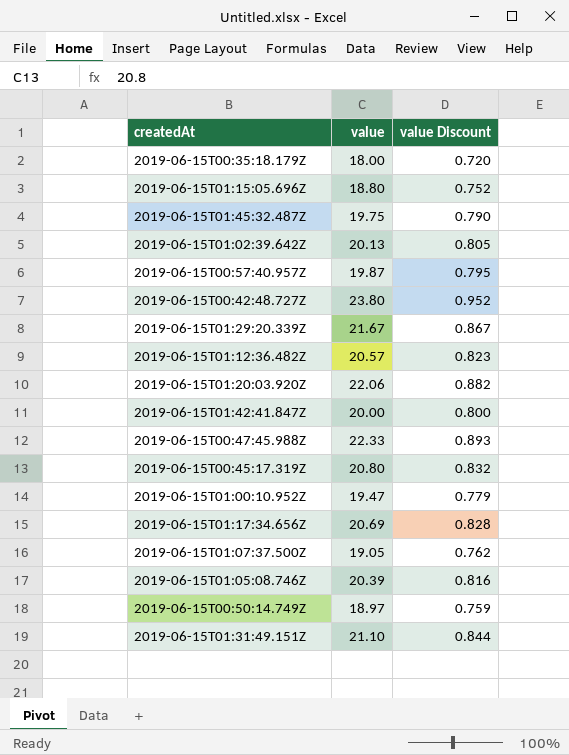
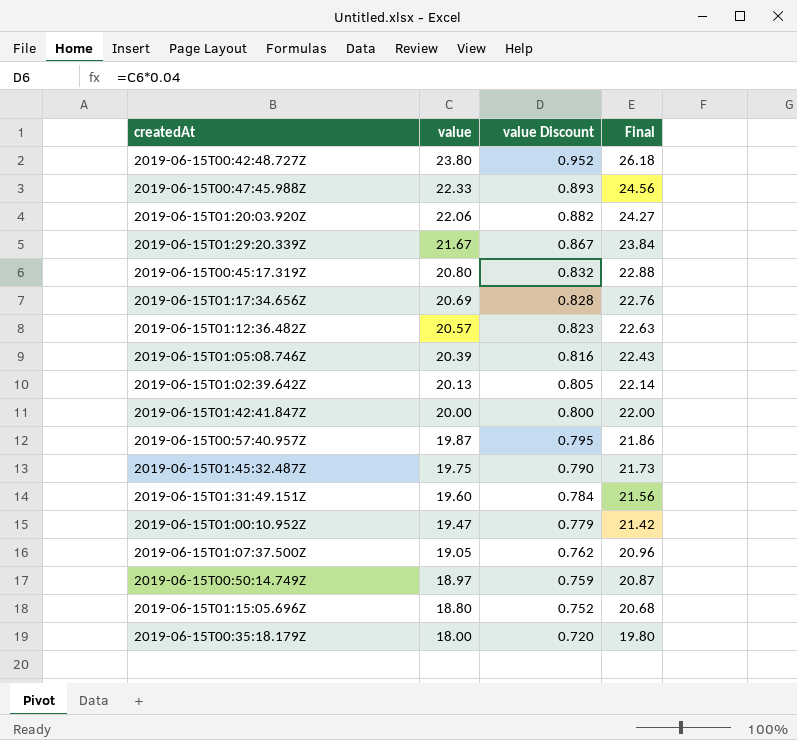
row order: none -> value descending
column Final | formula: none -> [value] * 1.1
2019-06-15T01:31:49.151Z | value: 21.10 -> 19.60
2019-06-15T01:31:49.151Z | value Discount: 0.844 -> 0.784

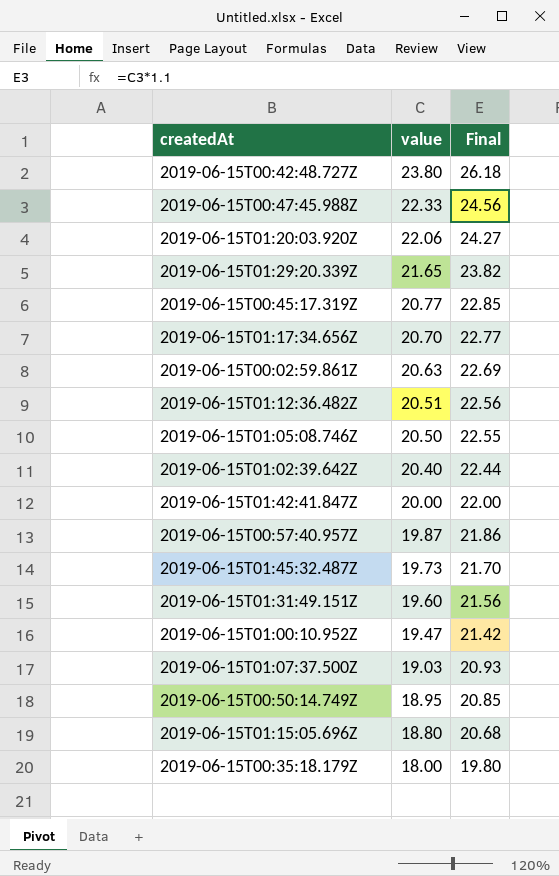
column value Discount | formula: [value] * 0.04 -> none
2019-06-15T01:29:20.339Z | value: 21.67 -> 21.65
2019-06-15T01:29:20.339Z | Final: 23.84 -> 23.82
2019-06-15T00:45:17.319Z | value: 20.80 -> 20.77
2019-06-15T00:45:17.319Z | Final: 22.88 -> 22.85
2019-06-15T01:17:34.656Z | value: 20.69 -> 20.70
2019-06-15T01:17:34.656Z | Final: 22.76 -> 22.77
row 2019-06-15T00:02:59.861Z: none -> 20.63 | 22.69
2019-06-15T01:12:36.482Z | value: 20.57 -> 20.51
2019-06-15T01:12:36.482Z | Final: 22.63 -> 22.56
2019-06-15T01:05:08.746Z | value: 20.39 -> 20.50
2019-06-15T01:05:08.746Z | Final: 22.43 -> 22.55
2019-06-15T01:02:39.642Z | value: 20.13 -> 20.40
2019-06-15T01:02:39.642Z | Final: 22.14 -> 22.44
2019-06-15T01:45:32.487Z | value: 19.75 -> 19.73
2019-06-15T01:45:32.487Z | Final: 21.73 -> 21.70
2019-06-15T01:07:37.500Z | value: 19.05 -> 19.03
2019-06-15T01:07:37.500Z | Final: 20.96 -> 20.93
2019-06-15T00:50:14.749Z | value: 18.97 -> 18.95
2019-06-15T00:50:14.749Z | Final: 20.87 -> 20.85

